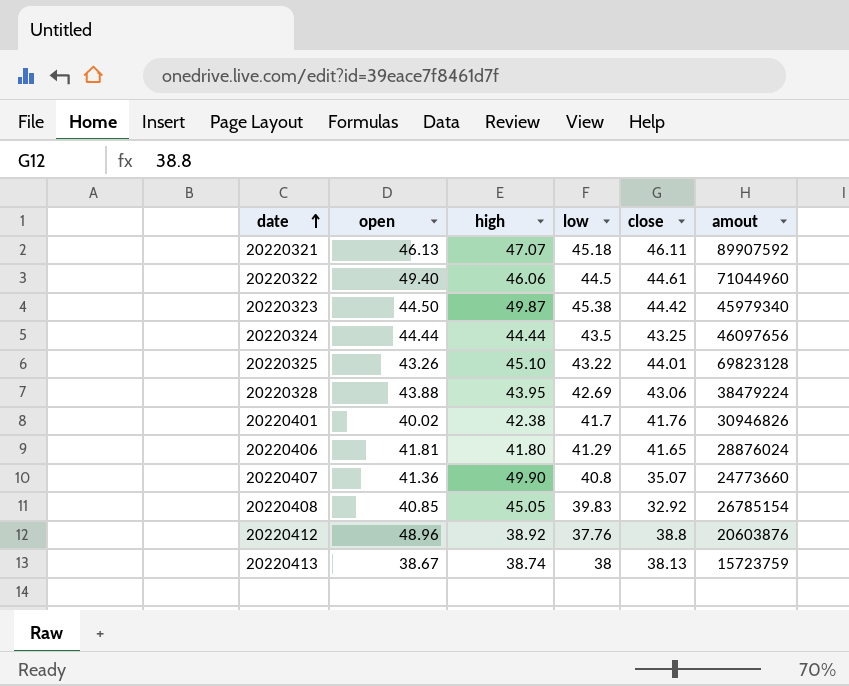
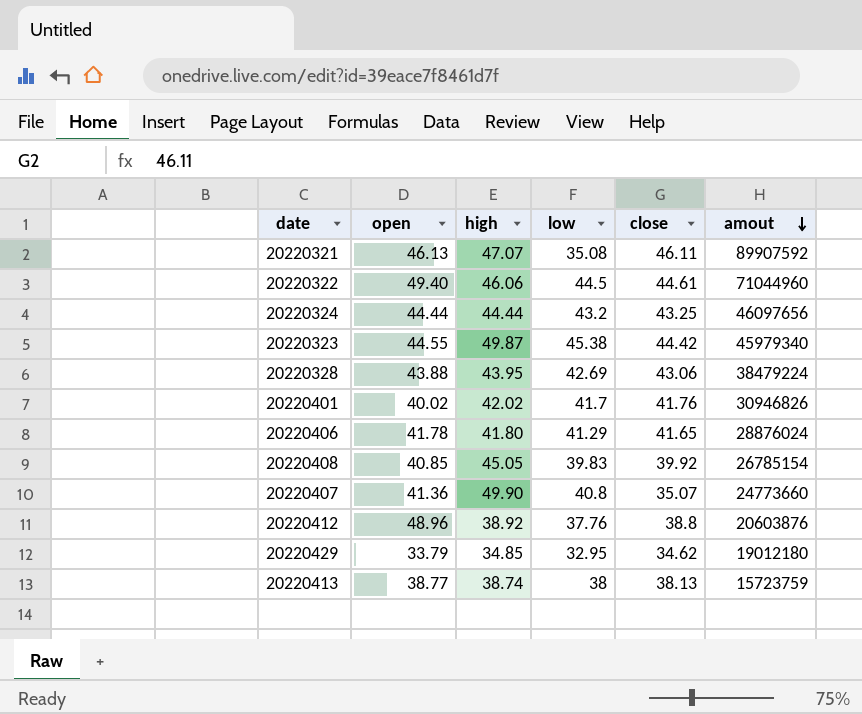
row order: date ascending -> amout descending
row 20220325: 43.26 | 45.10 | 43.22 | 44.01 | 69823128 -> none
20220321 | low: 45.18 -> 35.08
20220324 | low: 43.5 -> 43.2
20220323 | open: 44.50 -> 44.55
20220401 | high: 42.38 -> 42.02
20220406 | open: 41.81 -> 41.78
20220408 | close: 32.92 -> 39.92
row 20220429: none -> 33.79 | 34.85 | 32.95 | 34.62 | 19012180
20220413 | open: 38.67 -> 38.77

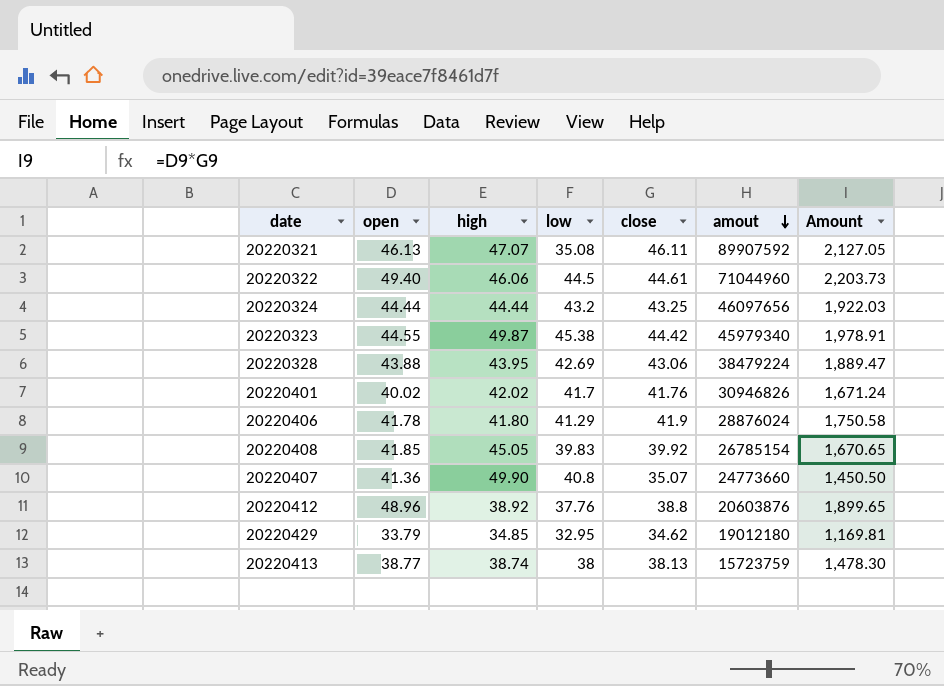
column Amount | formula: none -> [open] * [close]
20220406 | close: 41.65 -> 41.9
20220408 | open: 40.85 -> 41.85

